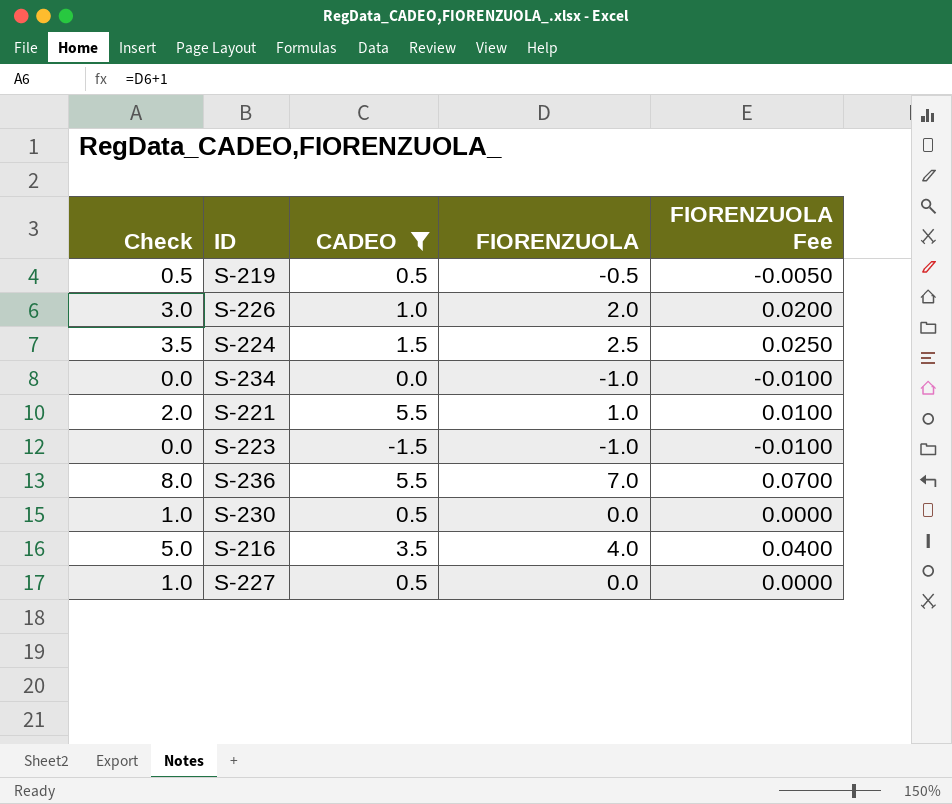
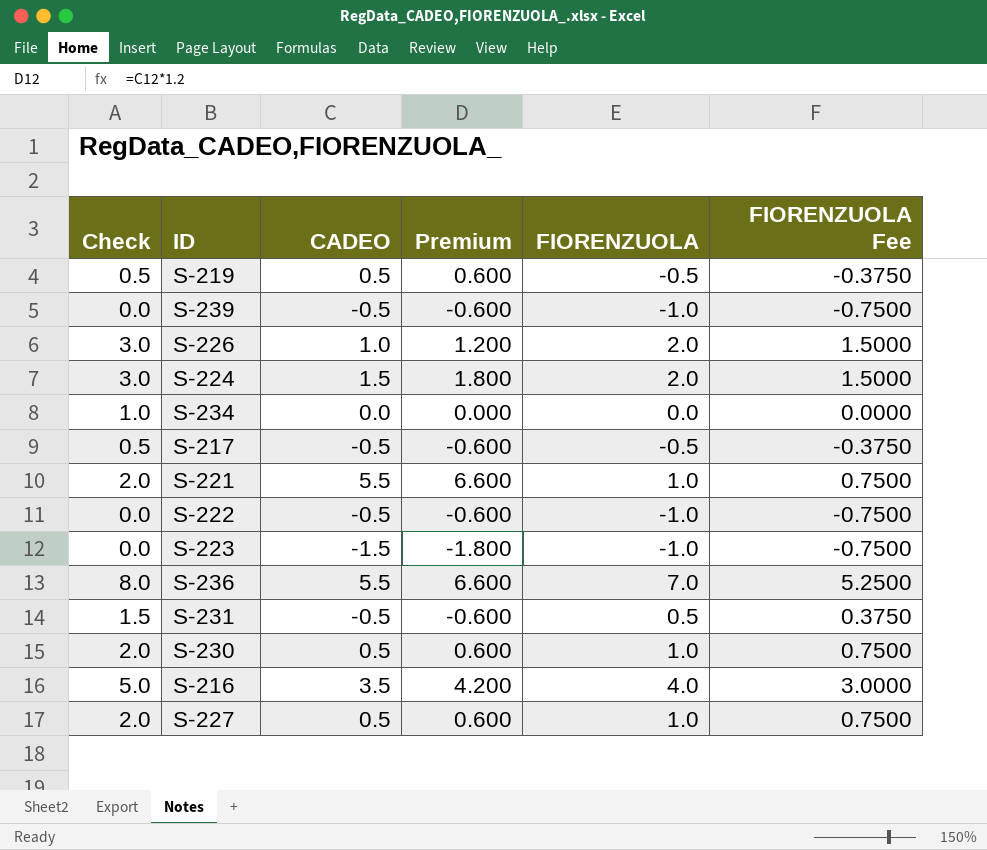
filter: CADEO != -0.5 -> none
column Premium | formula: none -> [CADEO] * 1.2
column FIORENZUOLA Fee | formula: [FIORENZUOLA] * 0.01 -> [FIORENZUOLA] * 0.75
S-224 | Check: 3.5 -> 3.0
S-224 | FIORENZUOLA: 2.5 -> 2.0
S-234 | Check: 0.0 -> 1.0
S-234 | FIORENZUOLA: -1.0 -> 0.0
S-230 | Check: 1.0 -> 2.0
S-230 | FIORENZUOLA: 0.0 -> 1.0
S-227 | Check: 1.0 -> 2.0
S-227 | FIORENZUOLA: 0.0 -> 1.0

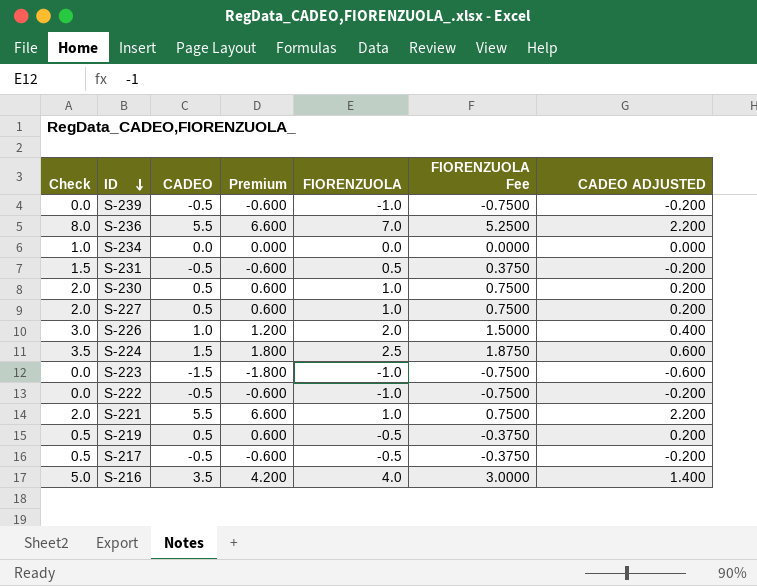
row order: none -> ID descending
column CADEO ADJUSTED | formula: none -> [CADEO] * 0.4
S-224 | Check: 3.0 -> 3.5
S-224 | FIORENZUOLA: 2.0 -> 2.5
S-224 | FIORENZUOLA Fee: 1.5000 -> 1.8750

